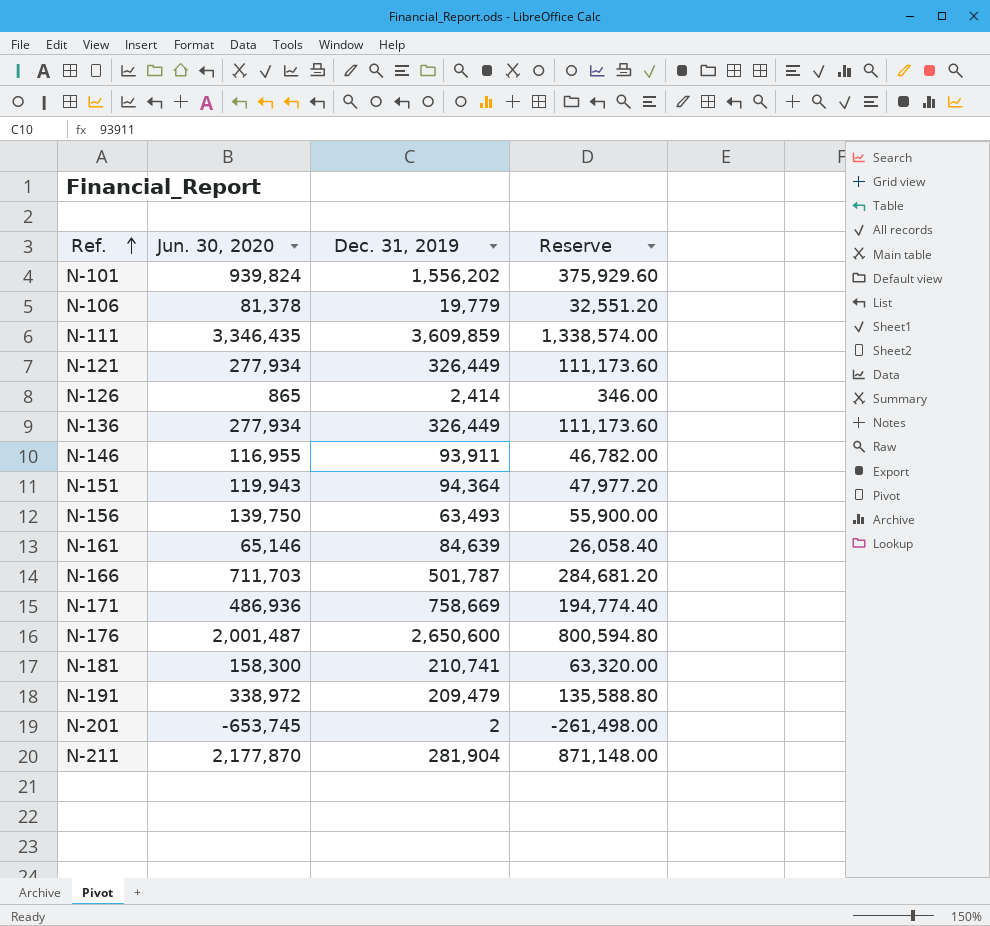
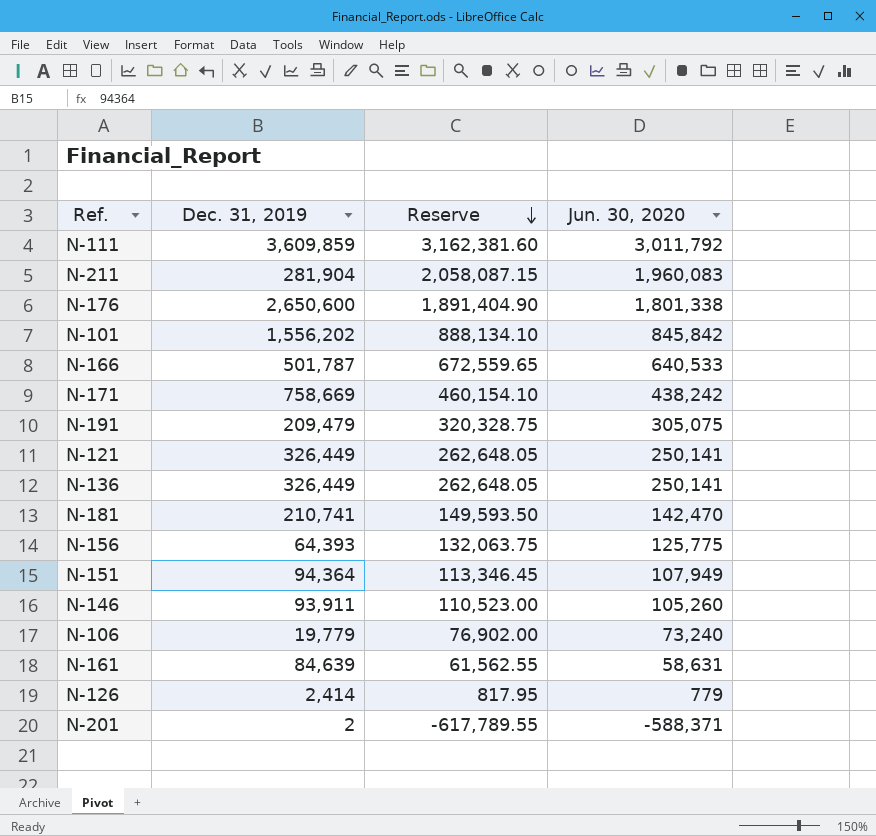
row order: Ref. ascending -> Reserve descending
column Reserve | formula: [Jun. 30, 2020] * 0.4 -> [Jun. 30, 2020] * 1.05
column Jun. 30, 2020 | position: 2 -> 4
N-111 | Jun. 30, 2020: 3,346,435 -> 3,011,792
N-211 | Jun. 30, 2020: 2,177,870 -> 1,960,083
N-176 | Jun. 30, 2020: 2,001,487 -> 1,801,338
N-101 | Jun. 30, 2020: 939,824 -> 845,842
N-166 | Jun. 30, 2020: 711,703 -> 640,533
N-171 | Jun. 30, 2020: 486,936 -> 438,242
N-191 | Jun. 30, 2020: 338,972 -> 305,075
N-121 | Jun. 30, 2020: 277,934 -> 250,141
N-136 | Jun. 30, 2020: 277,934 -> 250,141
N-181 | Jun. 30, 2020: 158,300 -> 142,470
N-156 | Dec. 31, 2019: 63,493 -> 64,393
N-156 | Jun. 30, 2020: 139,750 -> 125,775
N-151 | Jun. 30, 2020: 119,943 -> 107,949
N-146 | Jun. 30, 2020: 116,955 -> 105,260
N-106 | Jun. 30, 2020: 81,378 -> 73,240
N-161 | Jun. 30, 2020: 65,146 -> 58,631
N-126 | Jun. 30, 2020: 865 -> 779
N-201 | Jun. 30, 2020: -653,745 -> -588,371

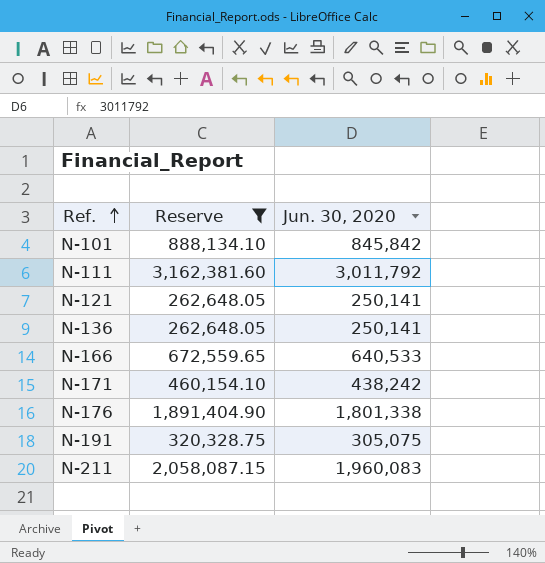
filter: none -> Reserve >= 262,648.05
row order: Reserve descending -> Ref. ascending
column Dec. 31, 2019 | position: 2 -> none

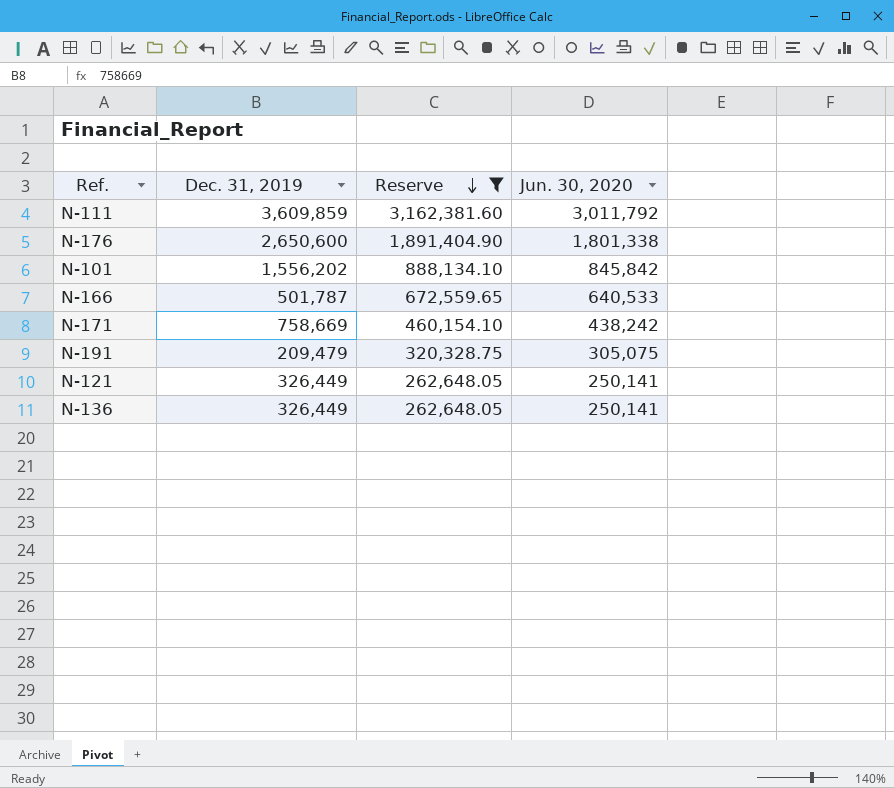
row order: Ref. ascending -> Reserve descending
column Dec. 31, 2019 | position: none -> 2
row N-211: 2,058,087.15 | 1,960,083 -> none

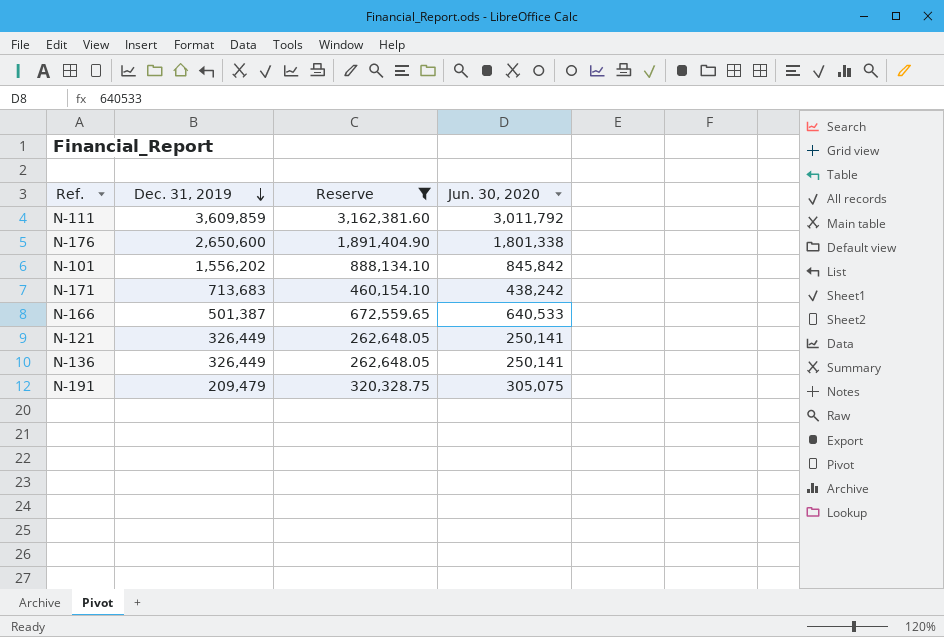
row order: Reserve descending -> Dec. 31, 2019 descending
N-171 | Dec. 31, 2019: 758,669 -> 713,683
N-166 | Dec. 31, 2019: 501,787 -> 501,387

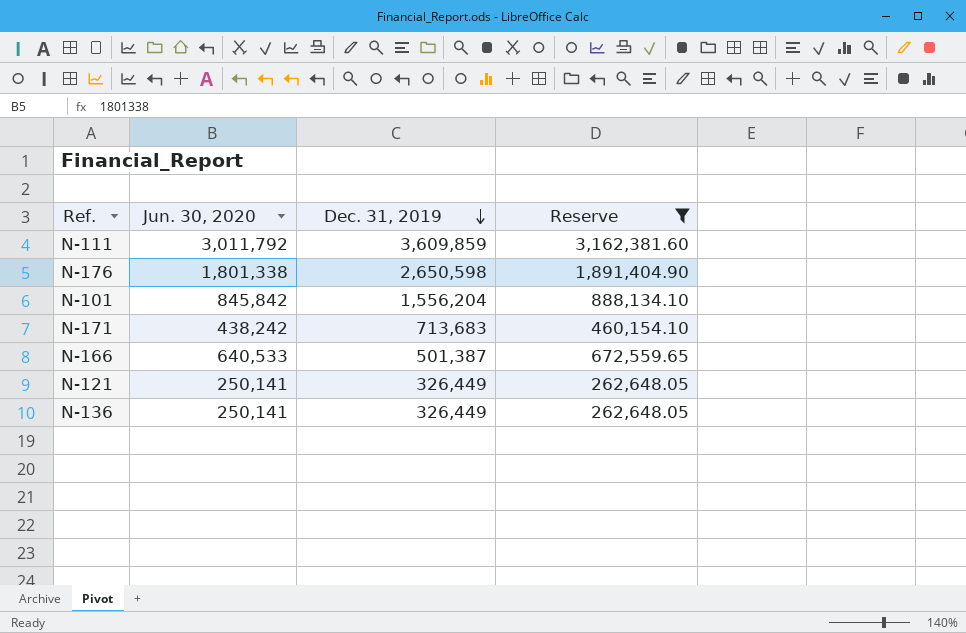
column Jun. 30, 2020 | position: 4 -> 2
row N-191: 209,479 | 320,328.75 | 305,075 -> none
N-176 | Dec. 31, 2019: 2,650,600 -> 2,650,598
N-101 | Dec. 31, 2019: 1,556,202 -> 1,556,204

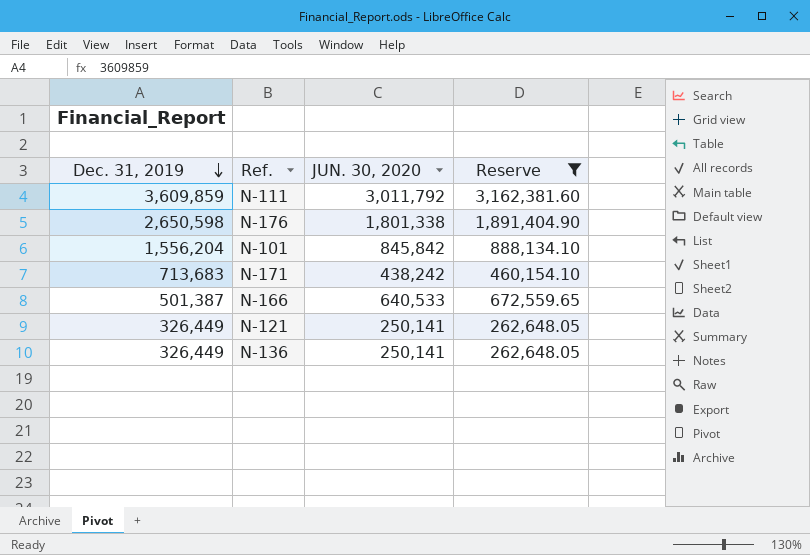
column Dec. 31, 2019 | position: 3 -> 1
column name: Jun. 30, 2020 -> JUN. 30, 2020

